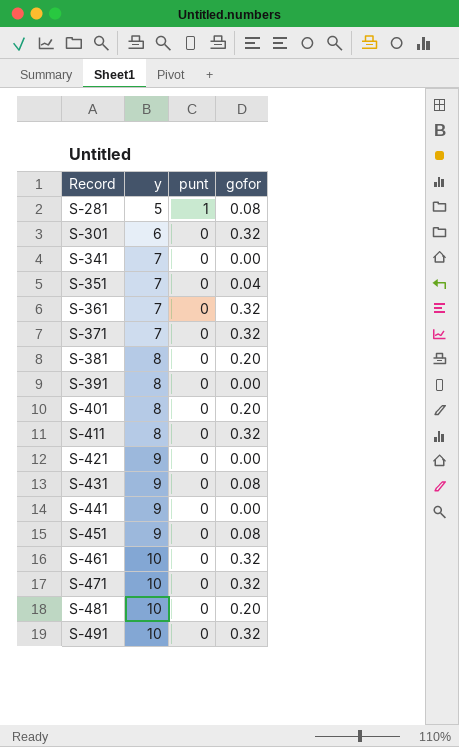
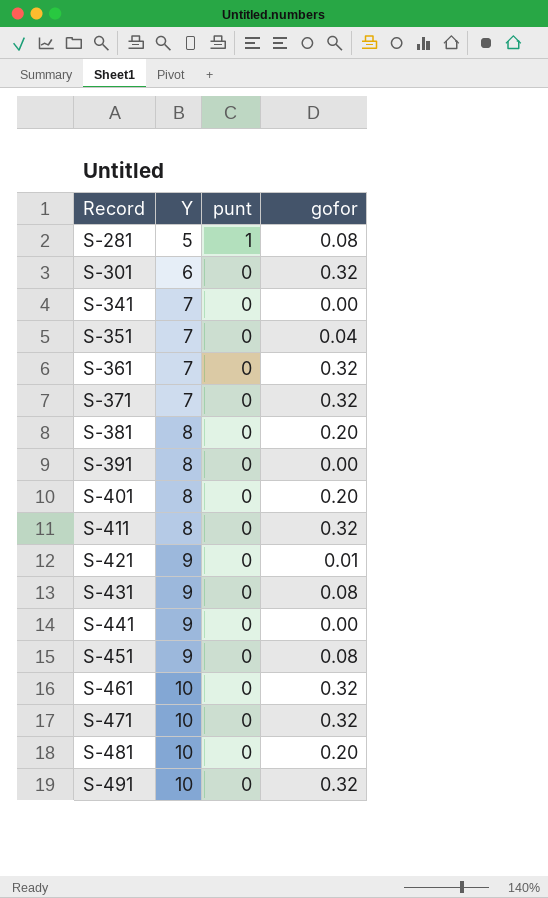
column name: y -> Y
S-421 | gofor: 0.00 -> 0.01

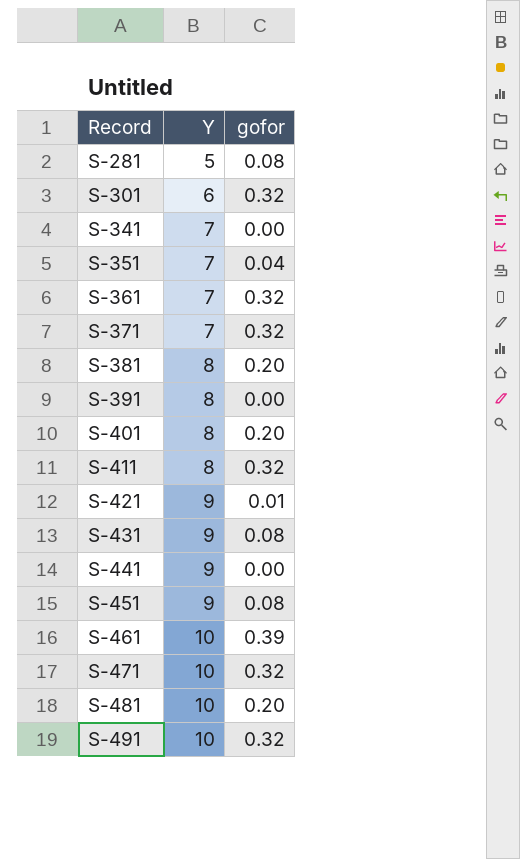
column punt | position: 3 -> none
S-461 | gofor: 0.32 -> 0.39

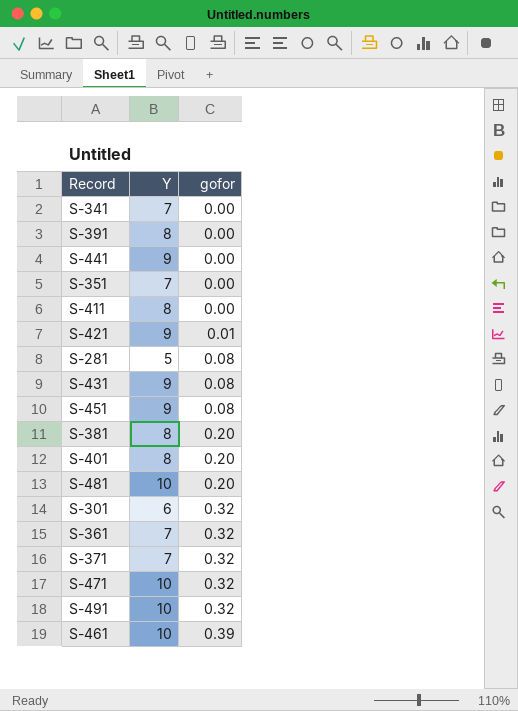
row order: Record ascending -> gofor ascending
S-351 | gofor: 0.04 -> 0.00
S-411 | gofor: 0.32 -> 0.00

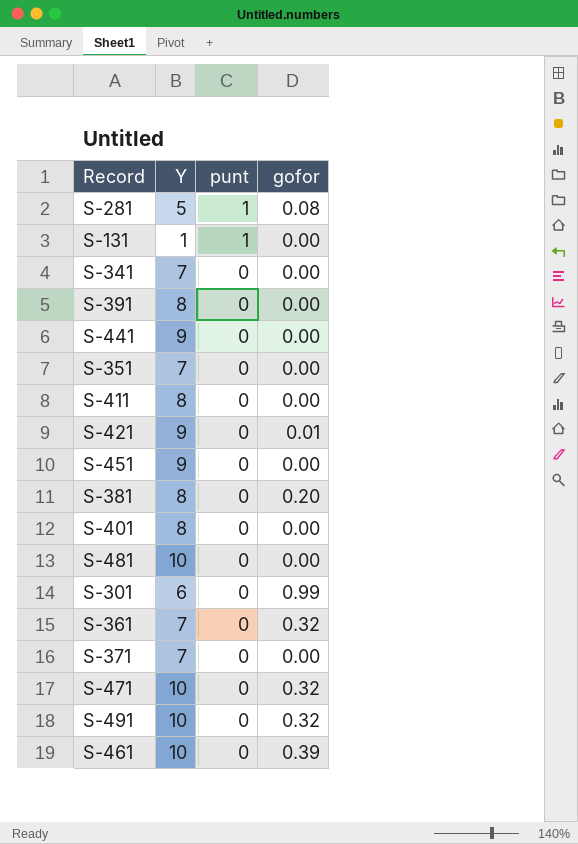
row order: gofor ascending -> punt descending
column punt | position: none -> 3
row S-431: 9 | 0.08 -> none
row S-131: none -> 1 | 1 | 0.00
S-451 | gofor: 0.08 -> 0.00
S-401 | gofor: 0.20 -> 0.00
S-481 | gofor: 0.20 -> 0.00
S-301 | gofor: 0.32 -> 0.99
S-371 | gofor: 0.32 -> 0.00

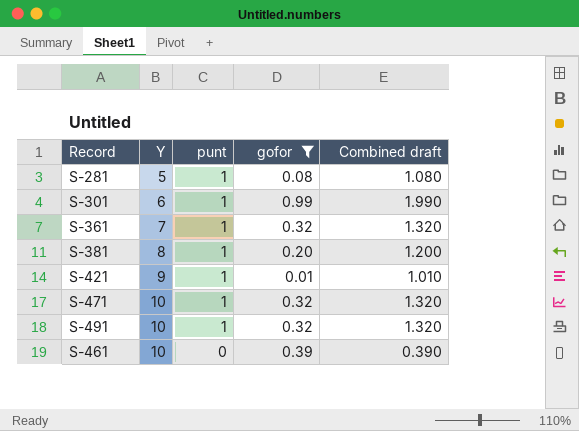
filter: none -> gofor != 0.00
row order: punt descending -> Y ascending
column Combined draft | formula: none -> [punt] + [gofor]
S-301 | punt: 0 -> 1
S-361 | punt: 0 -> 1
S-381 | punt: 0 -> 1
S-421 | punt: 0 -> 1
S-471 | punt: 0 -> 1
S-491 | punt: 0 -> 1

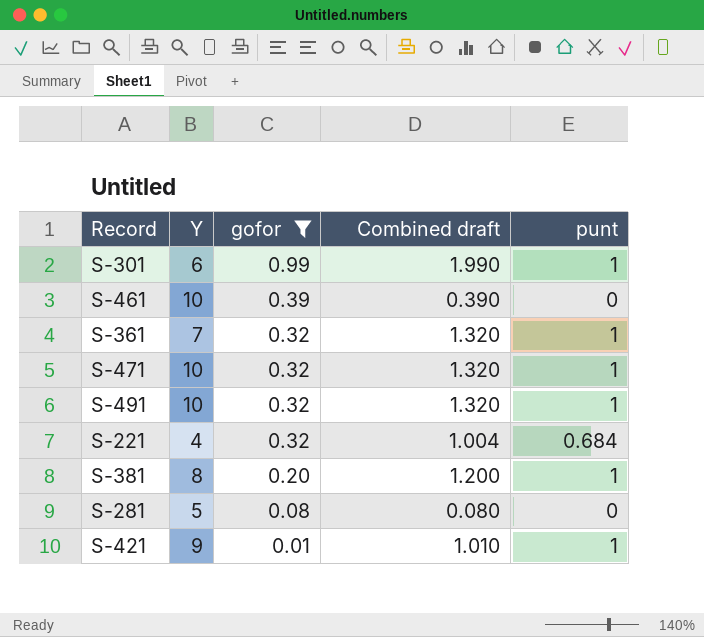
row order: Y ascending -> gofor descending
column punt | position: 3 -> 5
row S-221: none -> 4 | 0.32 | 1.004 | 0.684
S-281 | Combined draft: 1.080 -> 0.080
S-281 | punt: 1 -> 0

